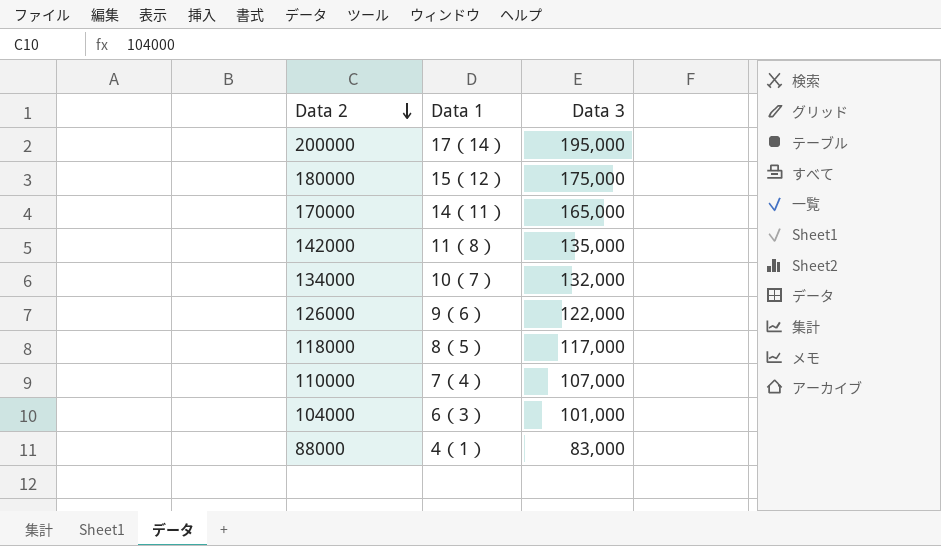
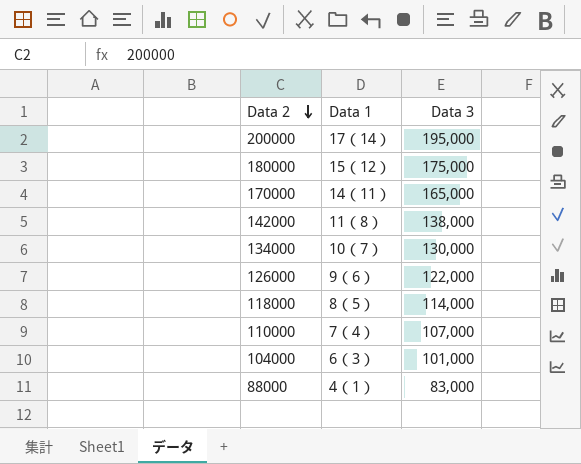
142000 | Data 3: 135,000 -> 138,000
134000 | Data 3: 132,000 -> 130,000
118000 | Data 3: 117,000 -> 114,000

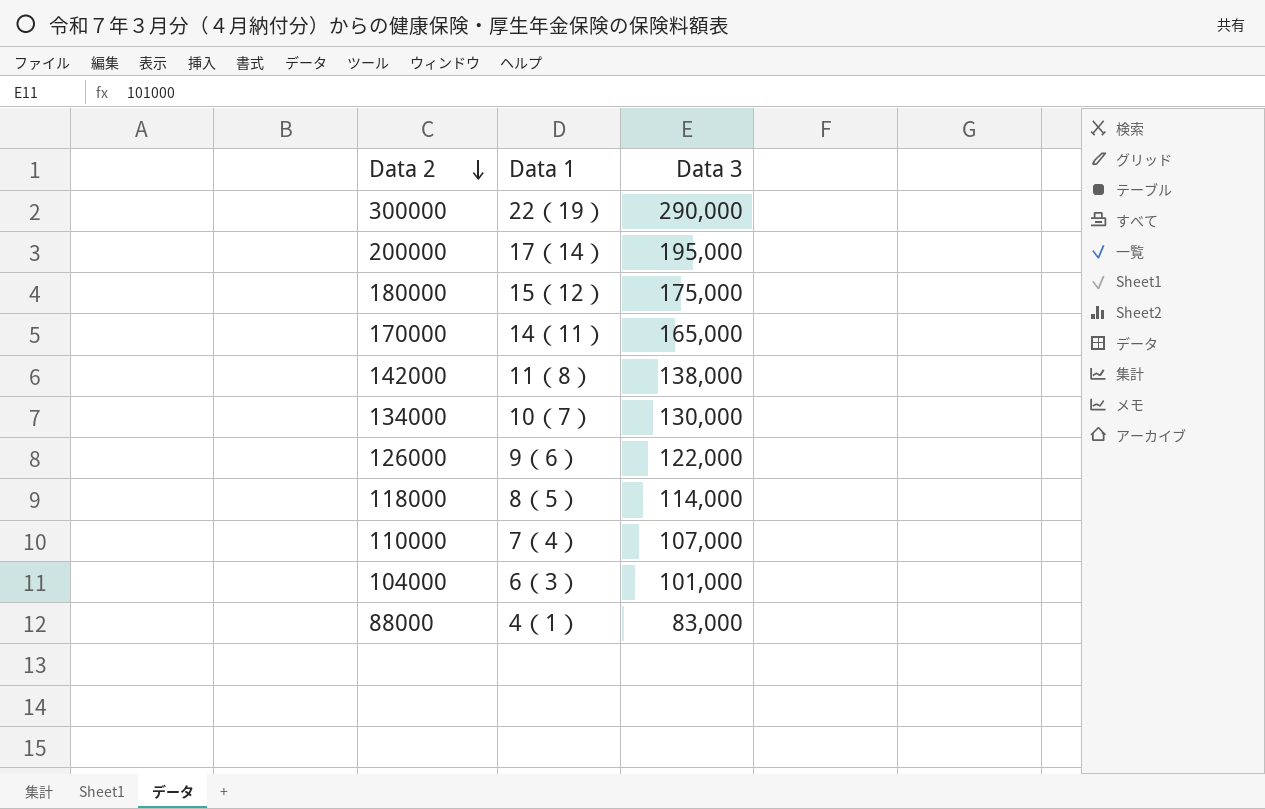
row 300000: none -> 22（19） | 290,000

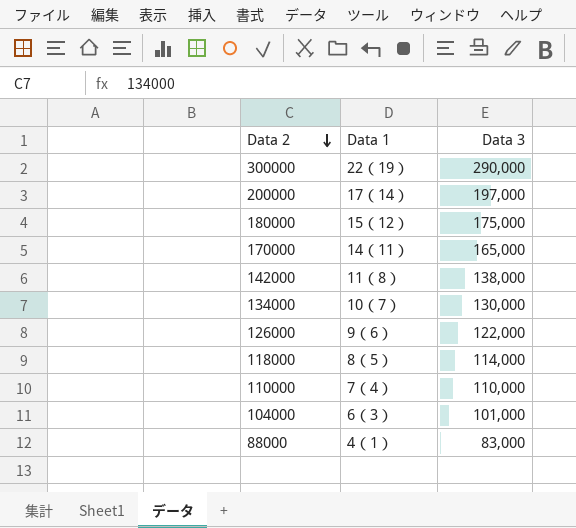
200000 | Data 3: 195,000 -> 197,000
110000 | Data 3: 107,000 -> 110,000

